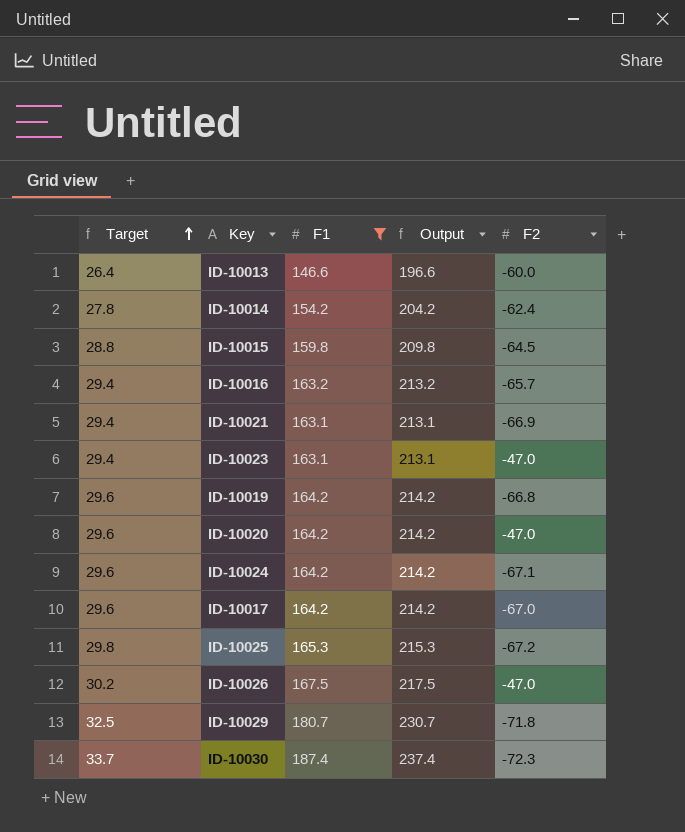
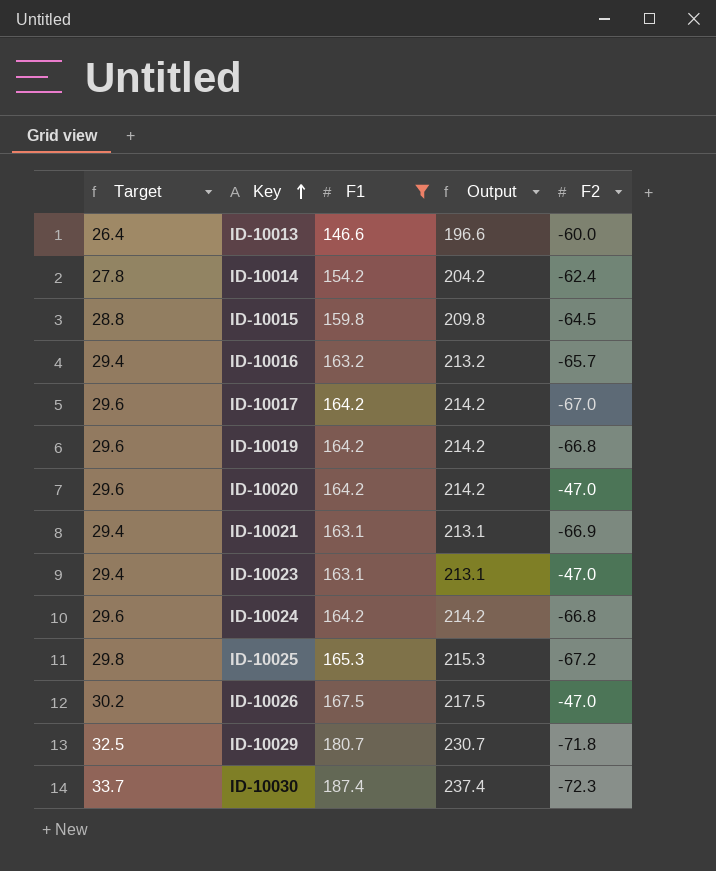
row order: Target ascending -> Key ascending
ID-10024 | F2: -67.1 -> -66.8

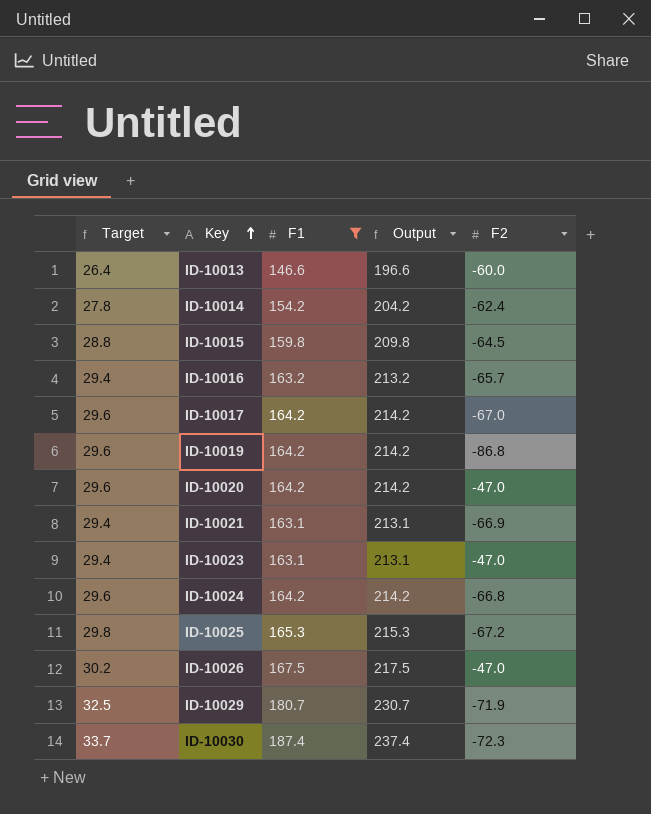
ID-10019 | F2: -66.8 -> -86.8
ID-10029 | F2: -71.8 -> -71.9

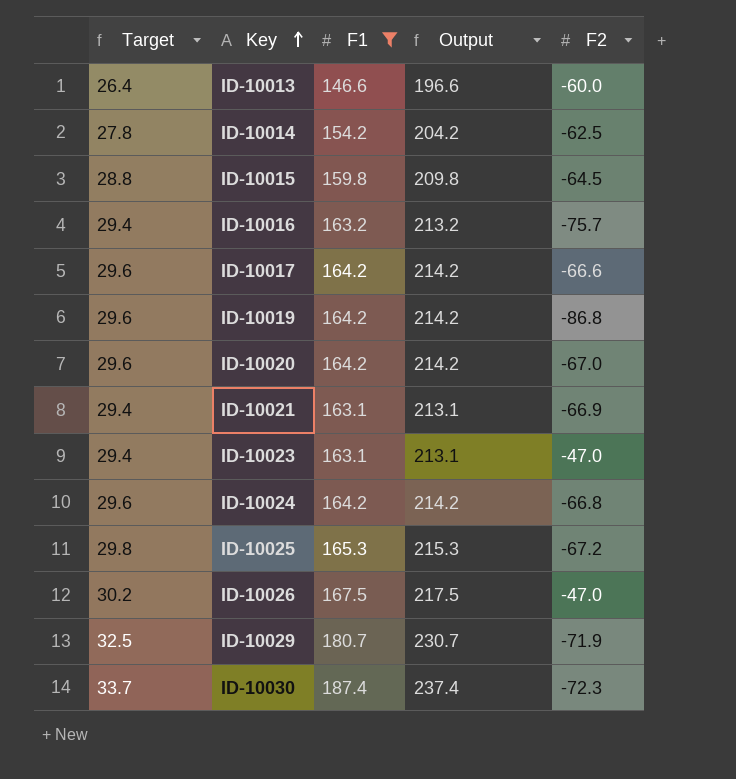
ID-10014 | F2: -62.4 -> -62.5
ID-10016 | F2: -65.7 -> -75.7
ID-10017 | F2: -67.0 -> -66.6
ID-10020 | F2: -47.0 -> -67.0

